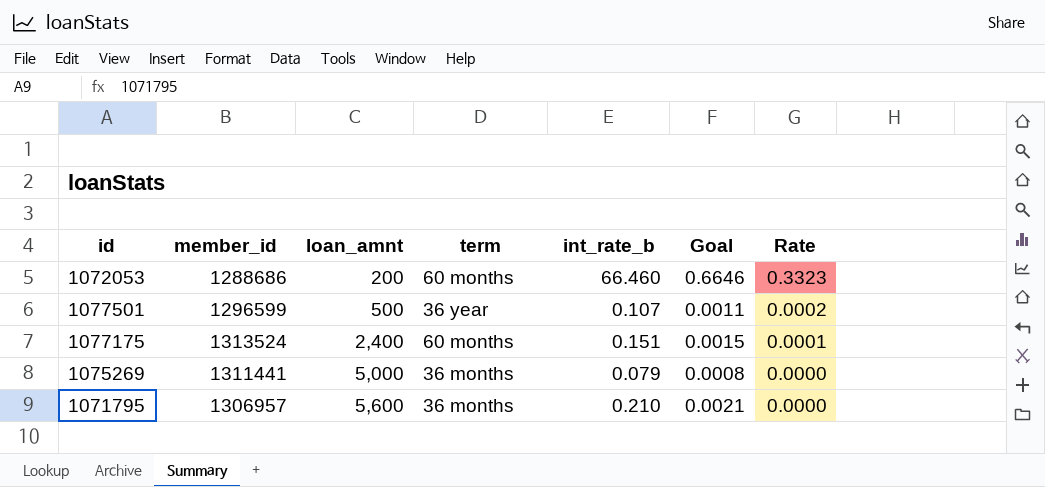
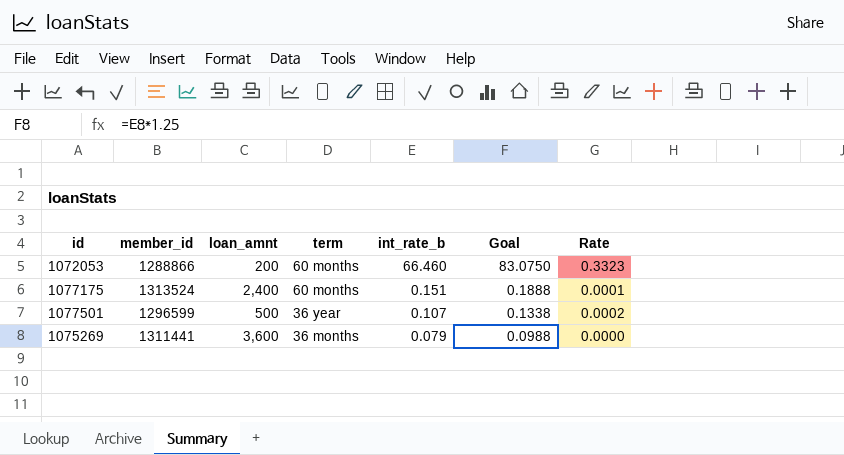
row order: loan_amnt ascending -> term descending
column Goal | formula: [int_rate_b] * 0.01 -> [int_rate_b] * 1.25
row 1071795: 1306957 | 5,600 | 36 months | 0.210 | 0.0021 | 0.0000 -> none
1072053 | member_id: 1288686 -> 1288866
1075269 | loan_amnt: 5,000 -> 3,600

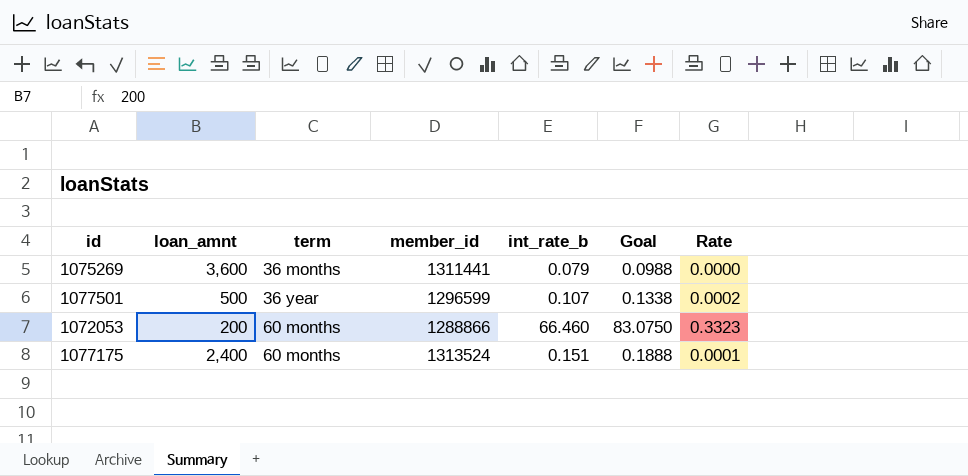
row order: term descending -> term ascending
column member_id | position: 2 -> 4

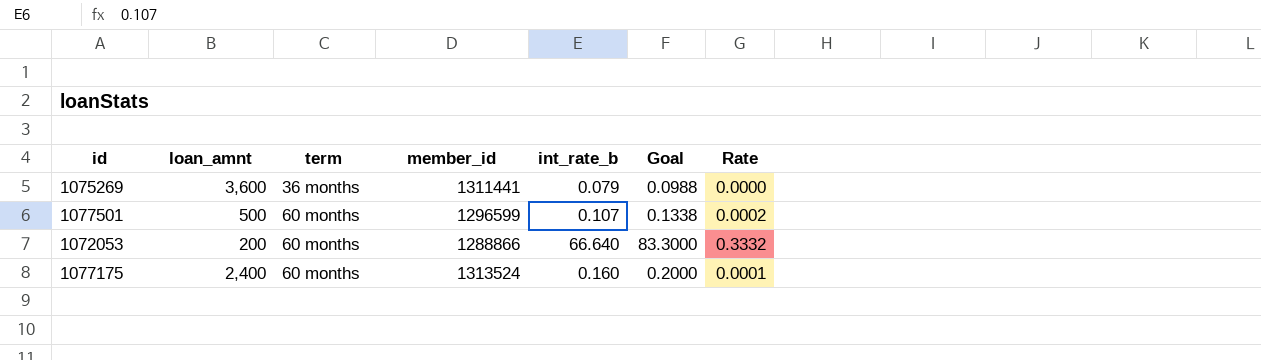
1077501 | term: 36 year -> 60 months
1072053 | int_rate_b: 66.460 -> 66.640
1072053 | Goal: 83.0750 -> 83.3000
1072053 | Rate: 0.3323 -> 0.3332
1077175 | int_rate_b: 0.151 -> 0.160
1077175 | Goal: 0.1888 -> 0.2000

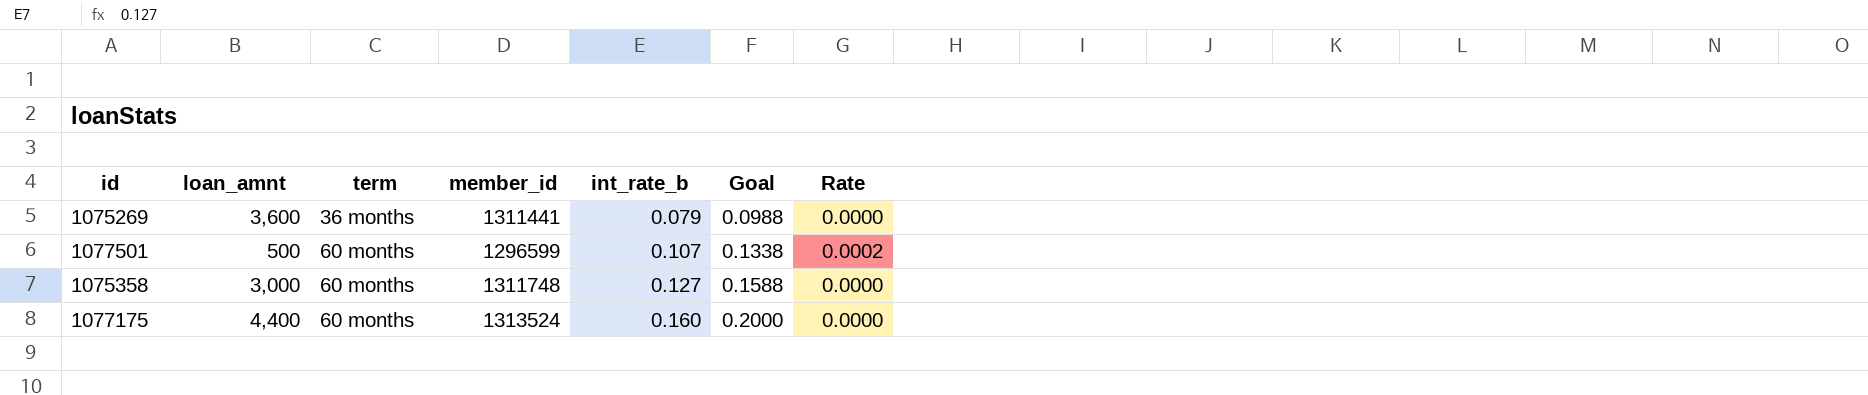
row 1072053: 200 | 60 months | 1288866 | 66.640 | 83.3000 | 0.3332 -> none
row 1075358: none -> 3,000 | 60 months | 1311748 | 0.127 | 0.1588 | 0.0000
1077175 | loan_amnt: 2,400 -> 4,400
1077175 | Rate: 0.0001 -> 0.0000

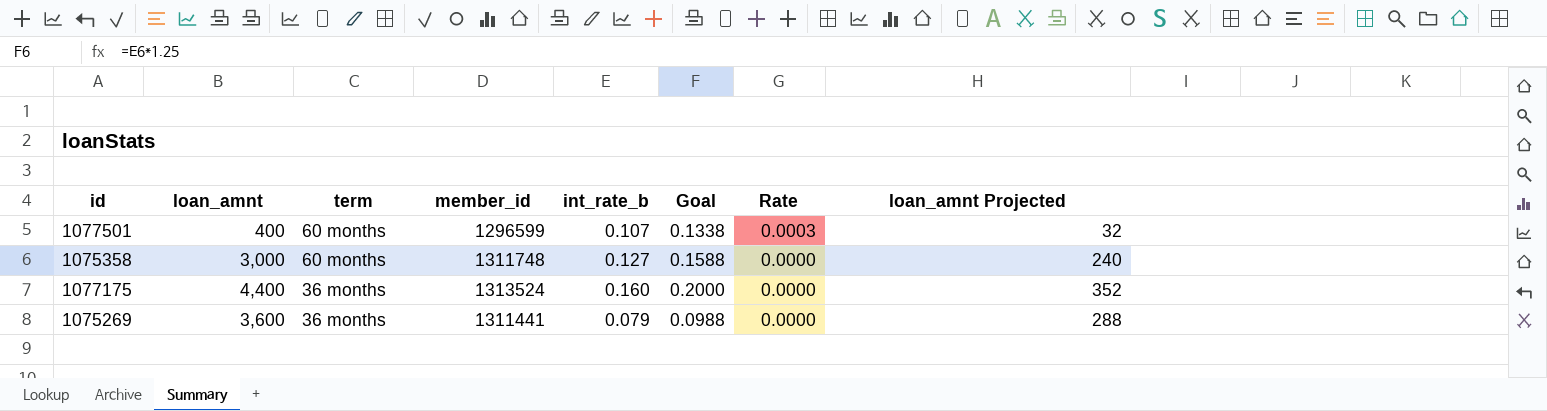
row order: term ascending -> term descending
column loan_amnt Projected | formula: none -> [loan_amnt] * 0.08
1077501 | loan_amnt: 500 -> 400
1077501 | Rate: 0.0002 -> 0.0003
1077175 | term: 60 months -> 36 months

